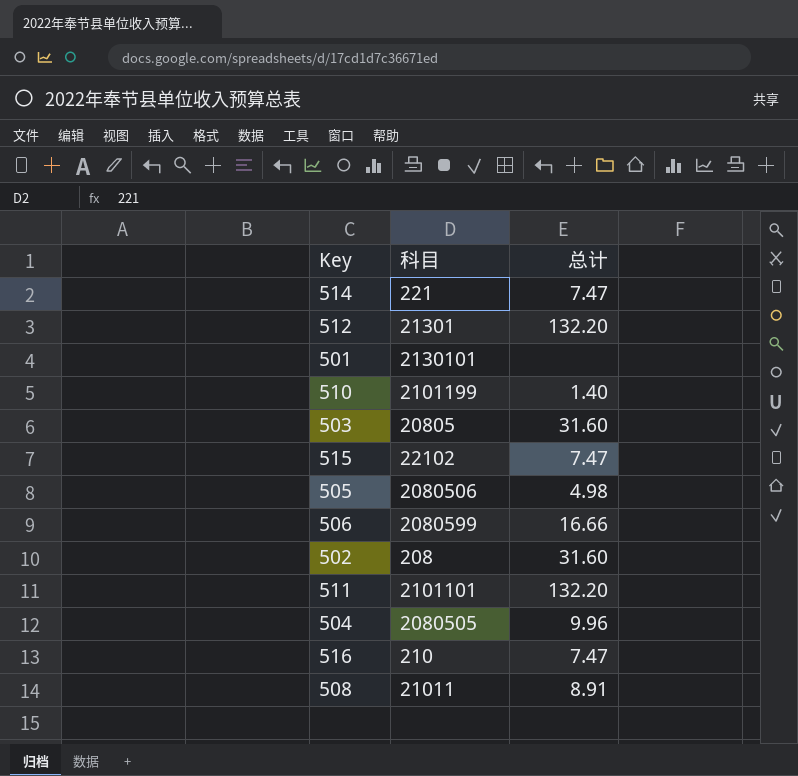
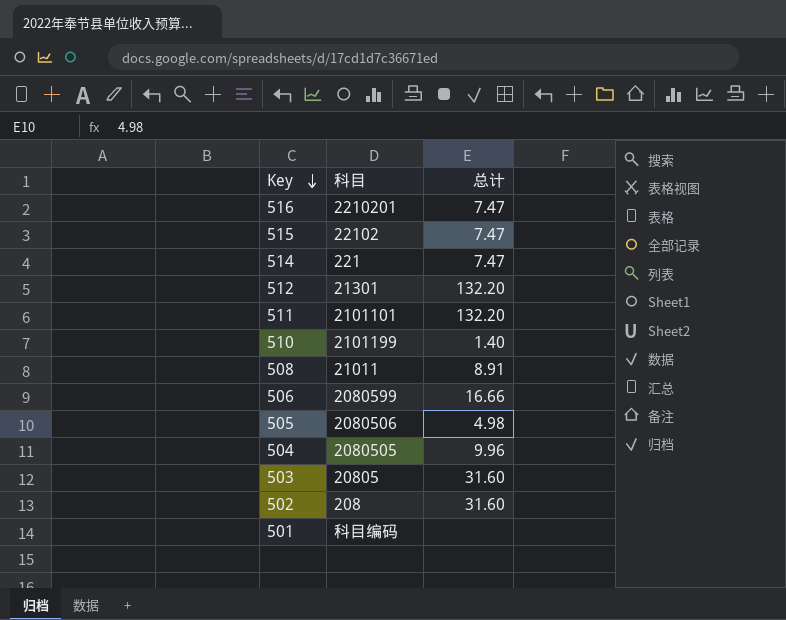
row order: none -> Key descending
516 | 科目: 210 -> 2210201
501 | 科目: 2130101 -> 科目编码

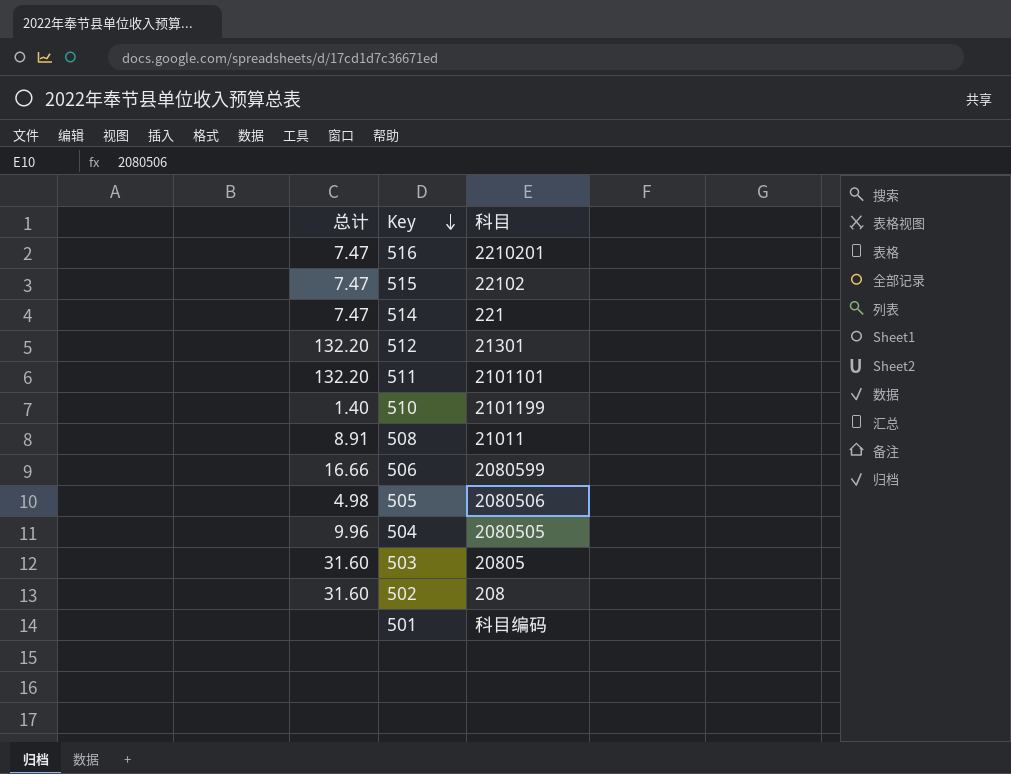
column 总计 | position: 3 -> 1

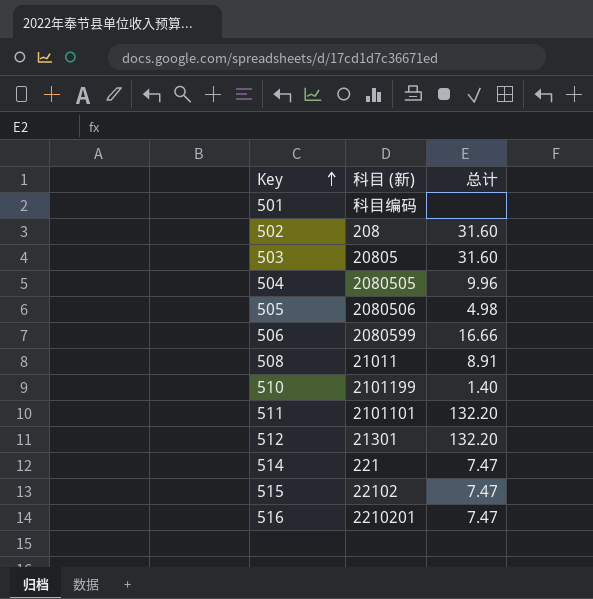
row order: Key descending -> Key ascending
column name: 科目 -> 科目 (新)
column 总计 | position: 1 -> 3

